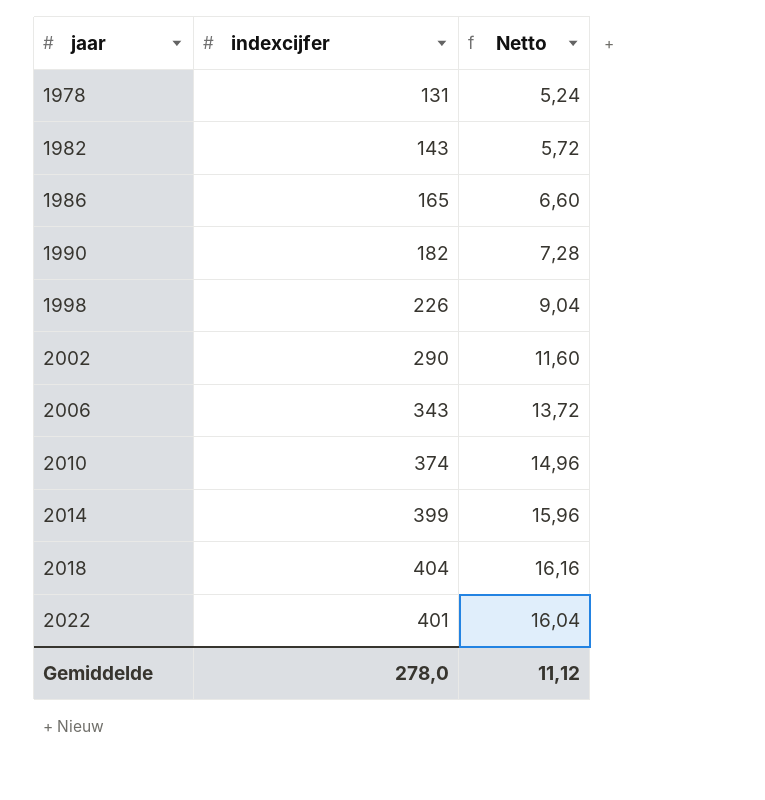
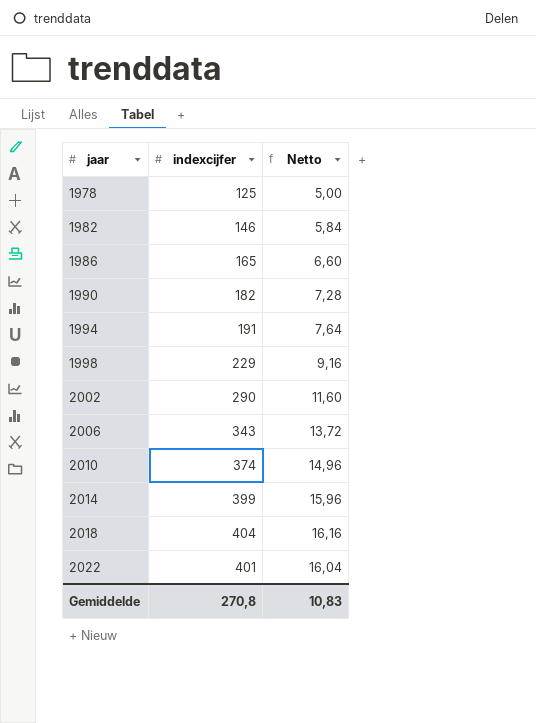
1978 | indexcijfer: 131 -> 125
1978 | Netto: 5,24 -> 5,00
1982 | indexcijfer: 143 -> 146
1982 | Netto: 5,72 -> 5,84
row 1994: none -> 191 | 7,64
1998 | indexcijfer: 226 -> 229
1998 | Netto: 9,04 -> 9,16
Gemiddelde | indexcijfer: 278,0 -> 270,8
Gemiddelde | Netto: 11,12 -> 10,83

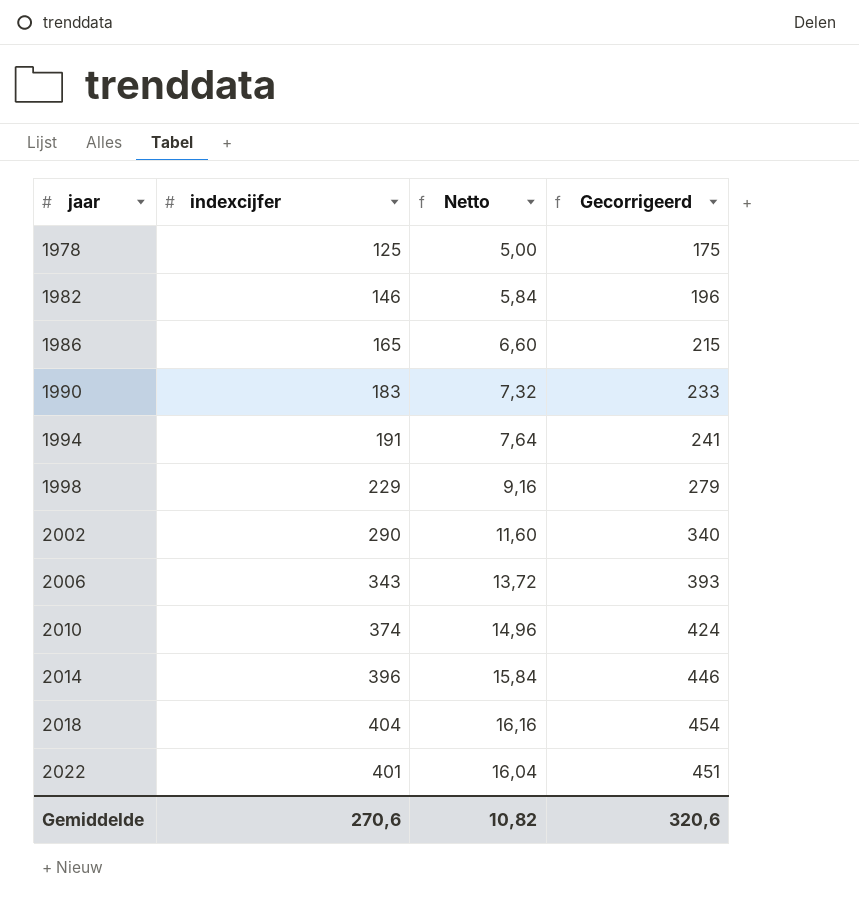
column Gecorrigeerd | formula: none -> [indexcijfer] + 50
1990 | indexcijfer: 182 -> 183
1990 | Netto: 7,28 -> 7,32
2014 | indexcijfer: 399 -> 396
2014 | Netto: 15,96 -> 15,84
Gemiddelde | indexcijfer: 270,8 -> 270,6
Gemiddelde | Netto: 10,83 -> 10,82

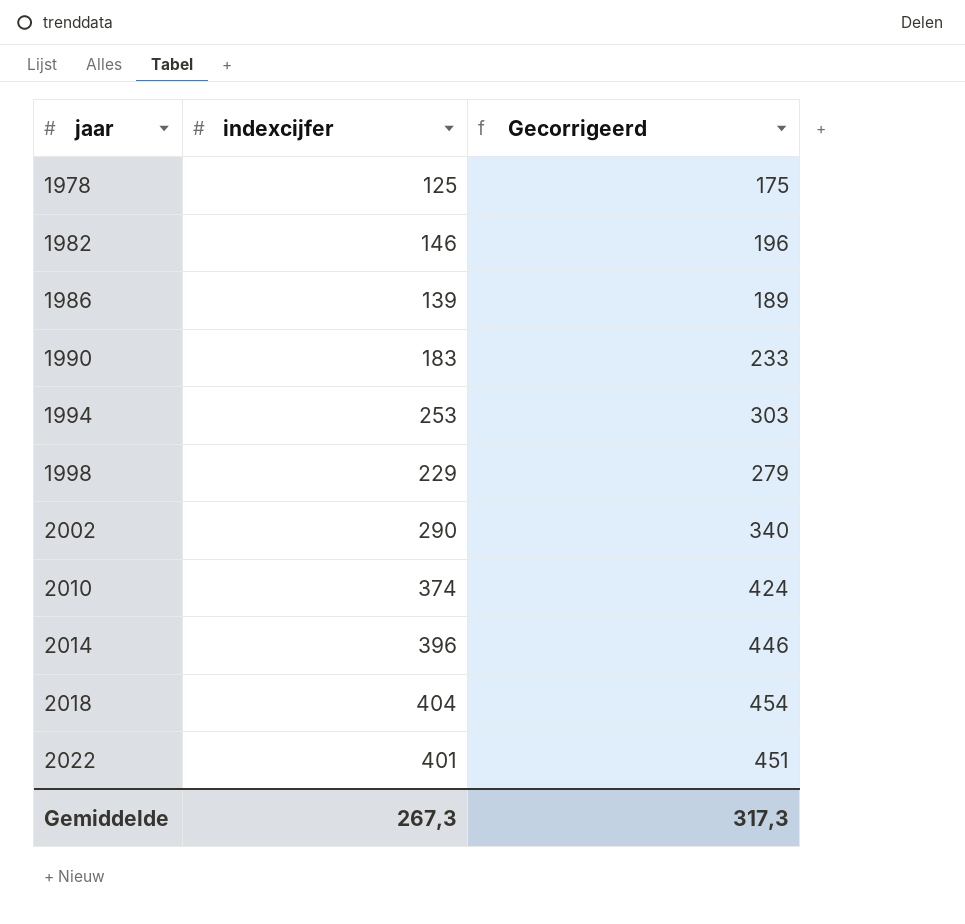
column Netto | formula: [indexcijfer] * 0,04 -> none
row 2006: 343 | 13,72 | 393 -> none
1986 | indexcijfer: 165 -> 139
1986 | Gecorrigeerd: 215 -> 189
1994 | indexcijfer: 191 -> 253
1994 | Gecorrigeerd: 241 -> 303
Gemiddelde | indexcijfer: 270,6 -> 267,3
Gemiddelde | Gecorrigeerd: 320,6 -> 317,3

